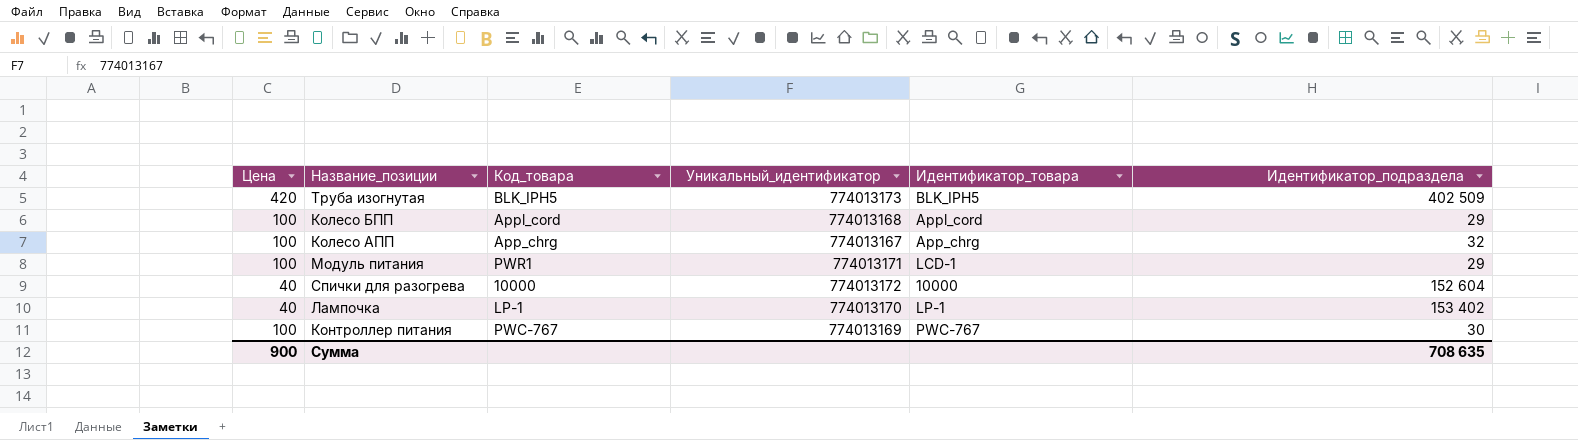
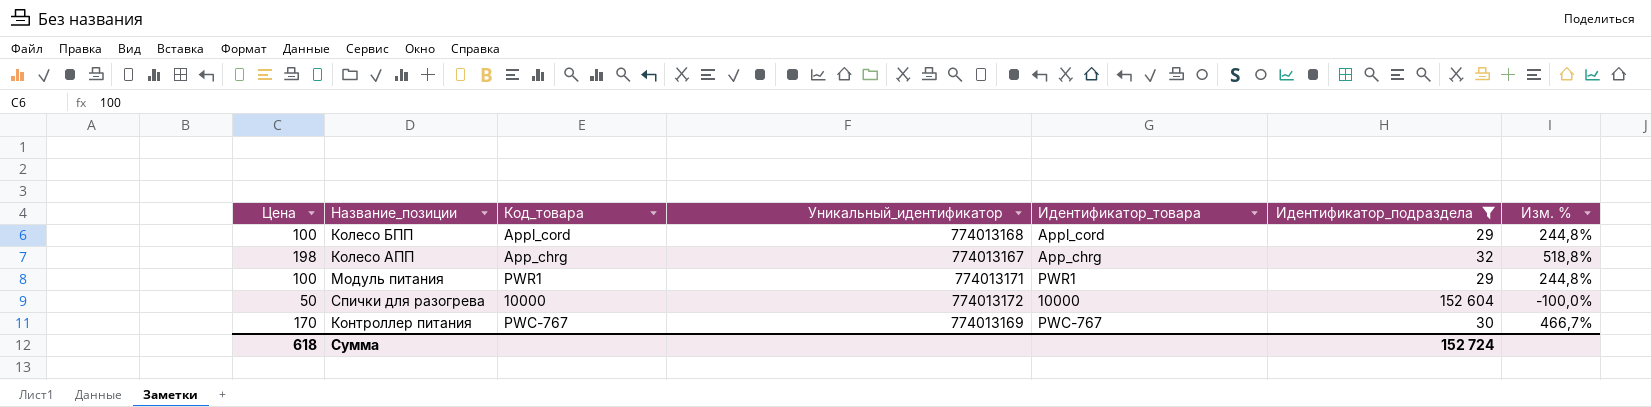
filter: none -> Идентификатор_подраздела <= 152 604
column Изм. % | formula: none -> ([Цена] - [Идентификатор_подраздела]) / [Идентификатор_подраздела]
Колесо АПП | Цена: 100 -> 198
Модуль питания | Идентификатор_товара: LCD-1 -> PWR1
Спички для разогрева | Цена: 40 -> 50
Контроллер питания | Цена: 100 -> 170
Сумма | Цена: 900 -> 618
Сумма | Идентификатор_подраздела: 708 635 -> 152 724

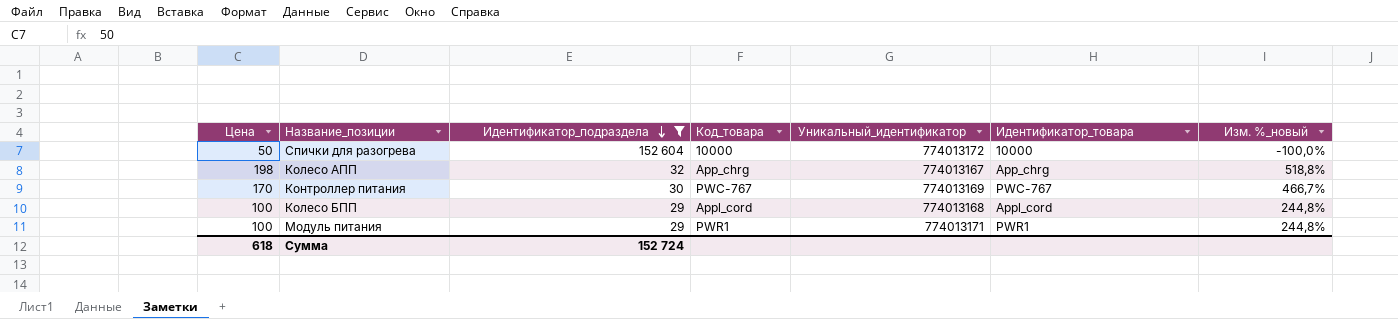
row order: none -> Идентификатор_подраздела descending
column Идентификатор_подраздела | position: 6 -> 3
column name: Изм. % -> Изм. %_новый

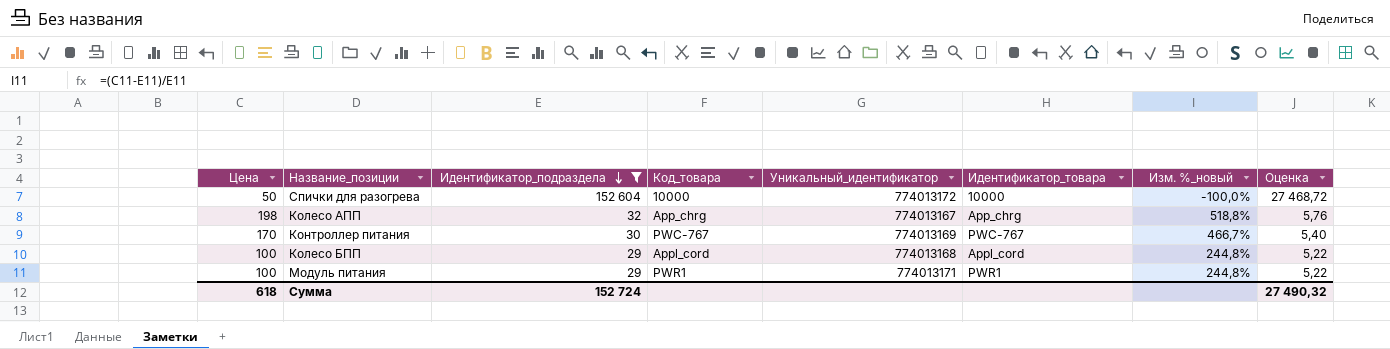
column Оценка | formula: none -> [Идентификатор_подраздела] * 0,18

